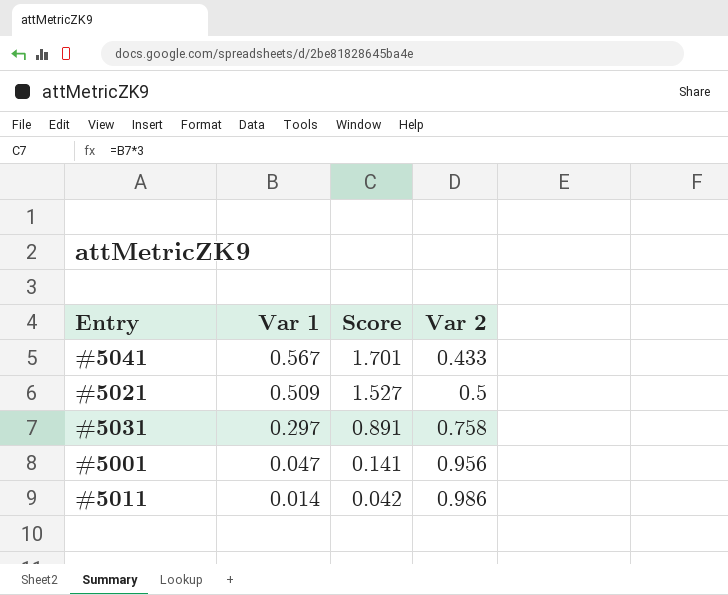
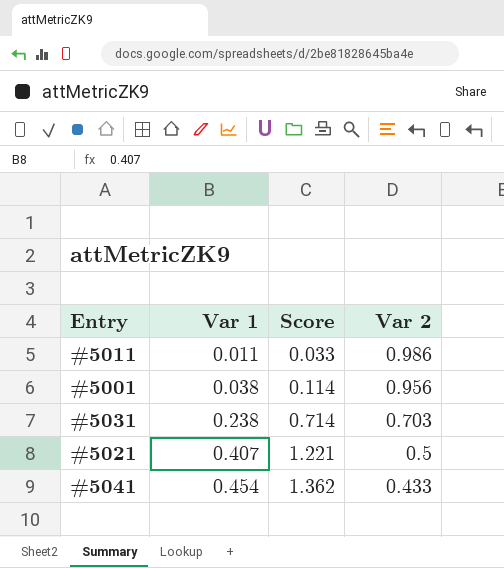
row order: Var 1 descending -> Var 1 ascending
#5011 | Var 1: 0.014 -> 0.011
#5011 | Score: 0.042 -> 0.033
#5001 | Var 1: 0.047 -> 0.038
#5001 | Score: 0.141 -> 0.114
#5031 | Var 1: 0.297 -> 0.238
#5031 | Score: 0.891 -> 0.714
#5031 | Var 2: 0.758 -> 0.703
#5021 | Var 1: 0.509 -> 0.407
#5021 | Score: 1.527 -> 1.221
#5041 | Var 1: 0.567 -> 0.454
#5041 | Score: 1.701 -> 1.362

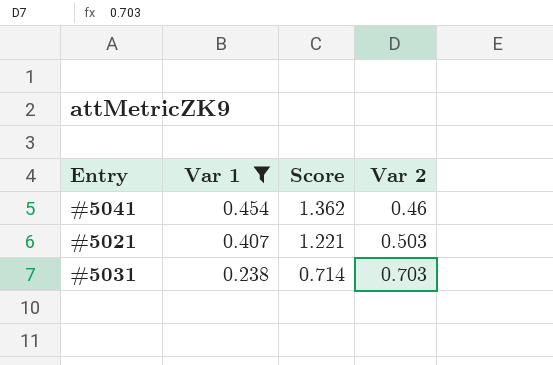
filter: none -> Var 1 >= 0.238
row order: Var 1 ascending -> Var 1 descending
#5041 | Var 2: 0.433 -> 0.46
#5021 | Var 2: 0.5 -> 0.503

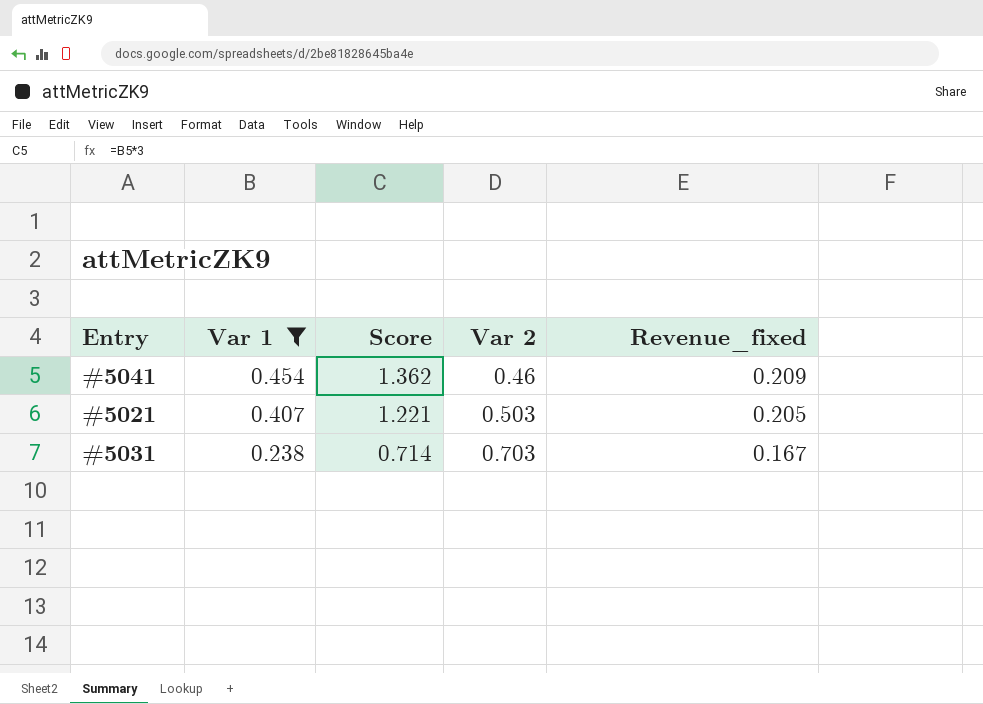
column Revenue_fixed | formula: none -> [Var 1] * [Var 2]

